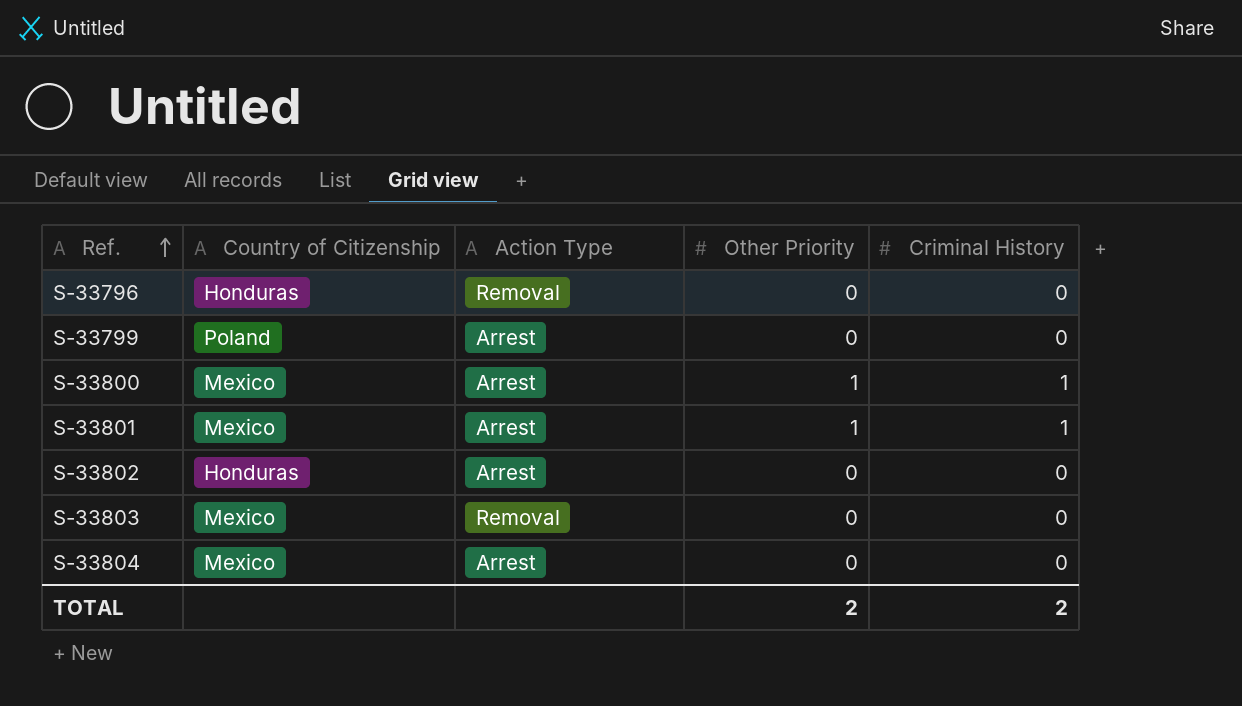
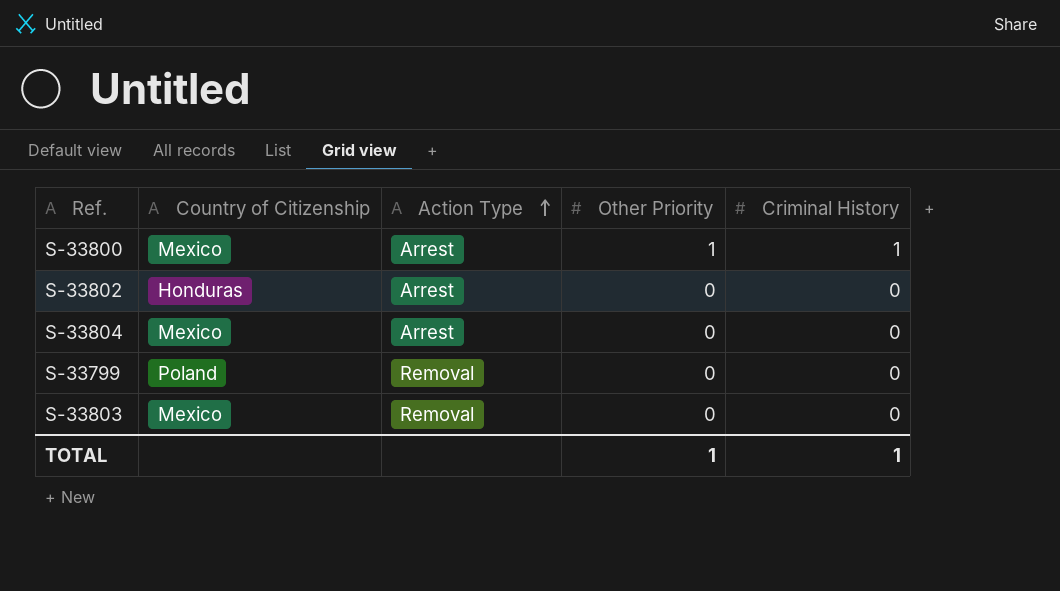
row order: Ref. ascending -> Action Type ascending
row S-33796: Honduras | Removal | 0 | 0 -> none
row S-33801: Mexico | Arrest | 1 | 1 -> none
S-33799 | Action Type: Arrest -> Removal
TOTAL | Other Priority: 2 -> 1
TOTAL | Criminal History: 2 -> 1

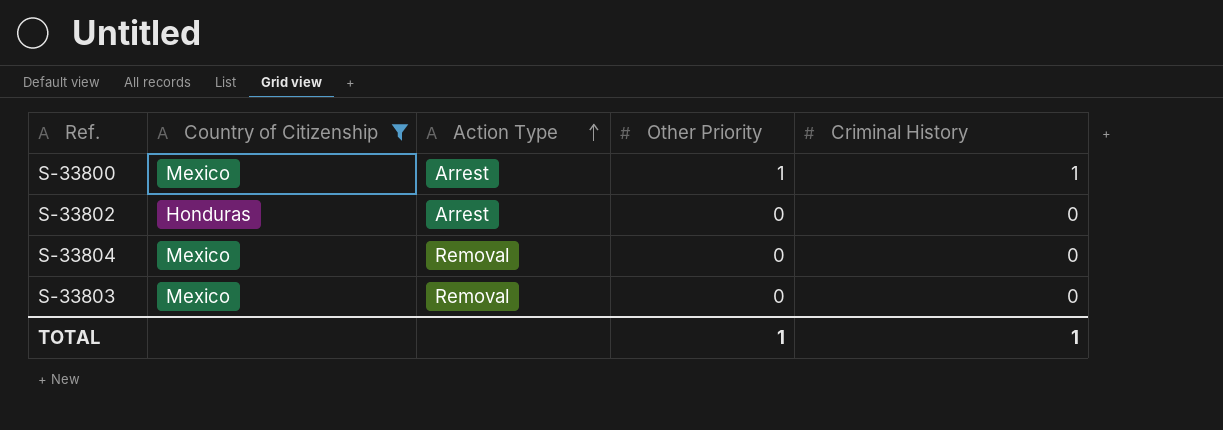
filter: none -> Country of Citizenship != Poland
S-33804 | Action Type: Arrest -> Removal

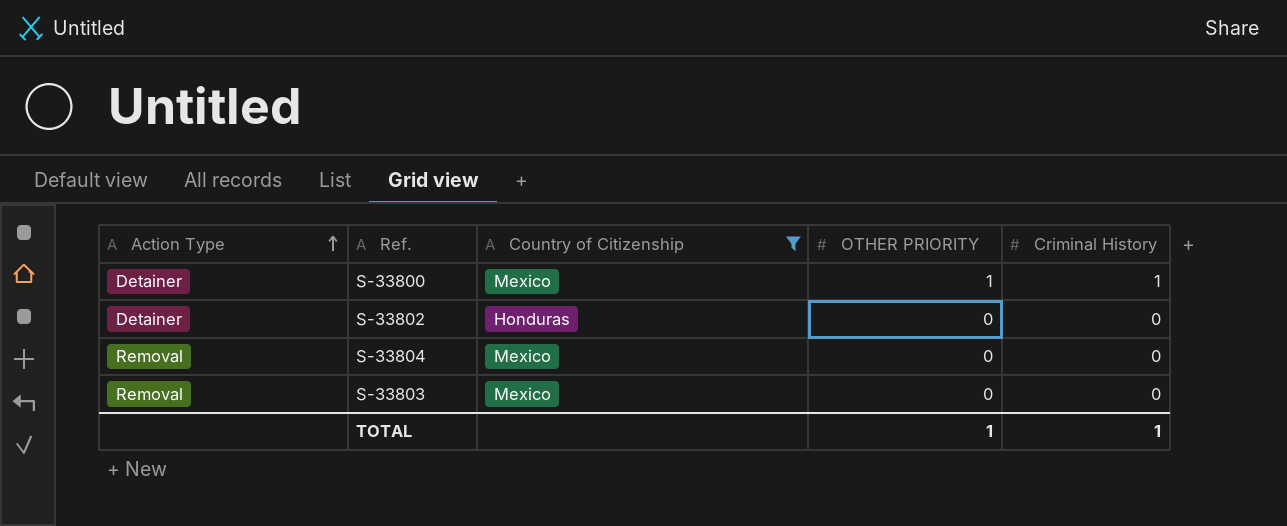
column Action Type | position: 3 -> 1
column name: Other Priority -> OTHER PRIORITY
S-33800 | Action Type: Arrest -> Detainer
S-33802 | Action Type: Arrest -> Detainer

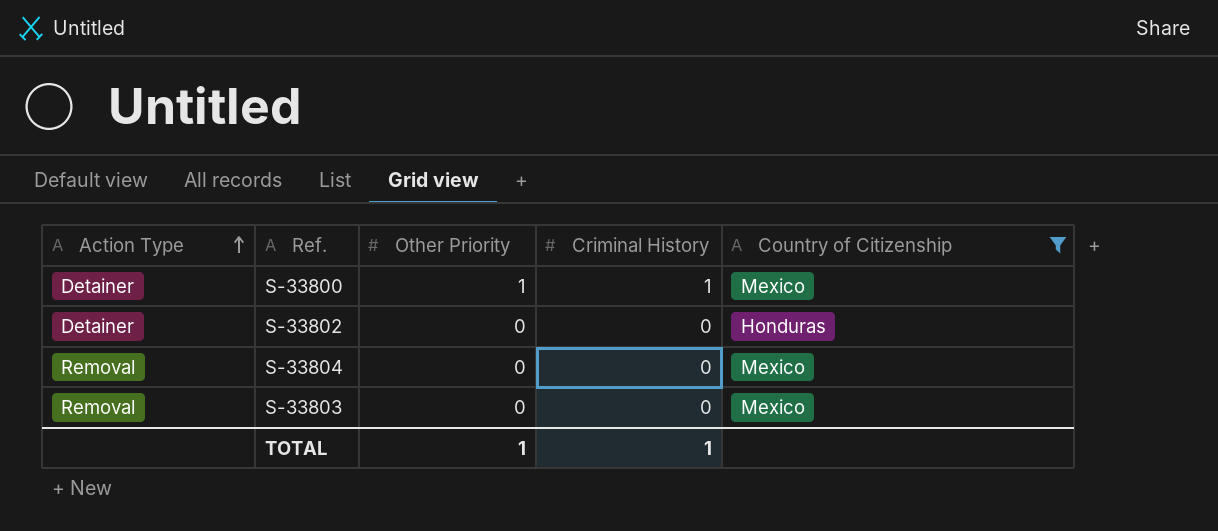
column name: OTHER PRIORITY -> Other Priority
column Country of Citizenship | position: 3 -> 5

